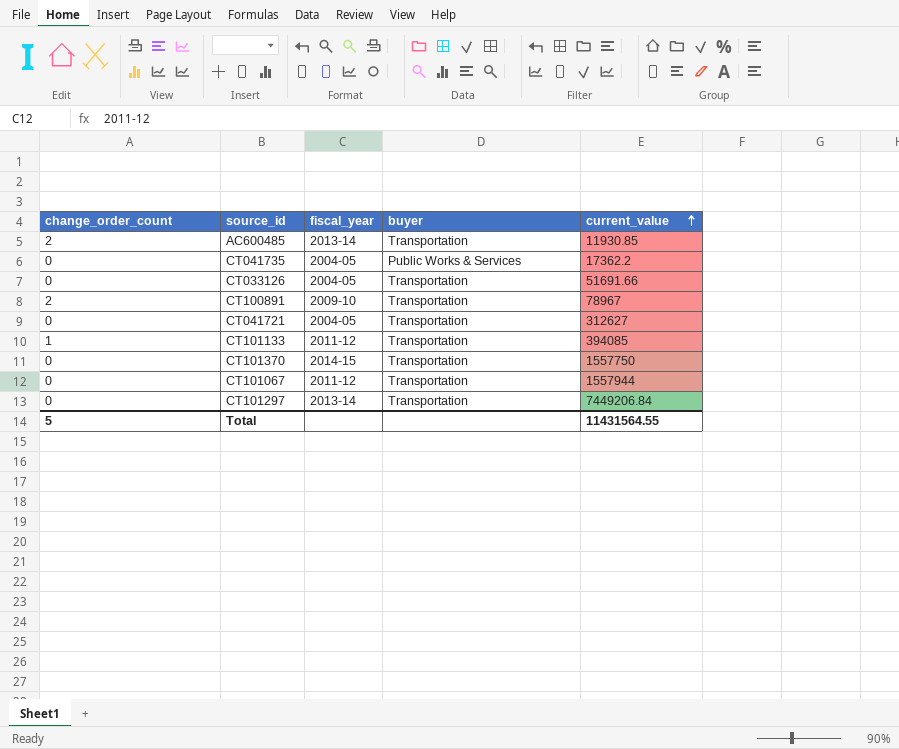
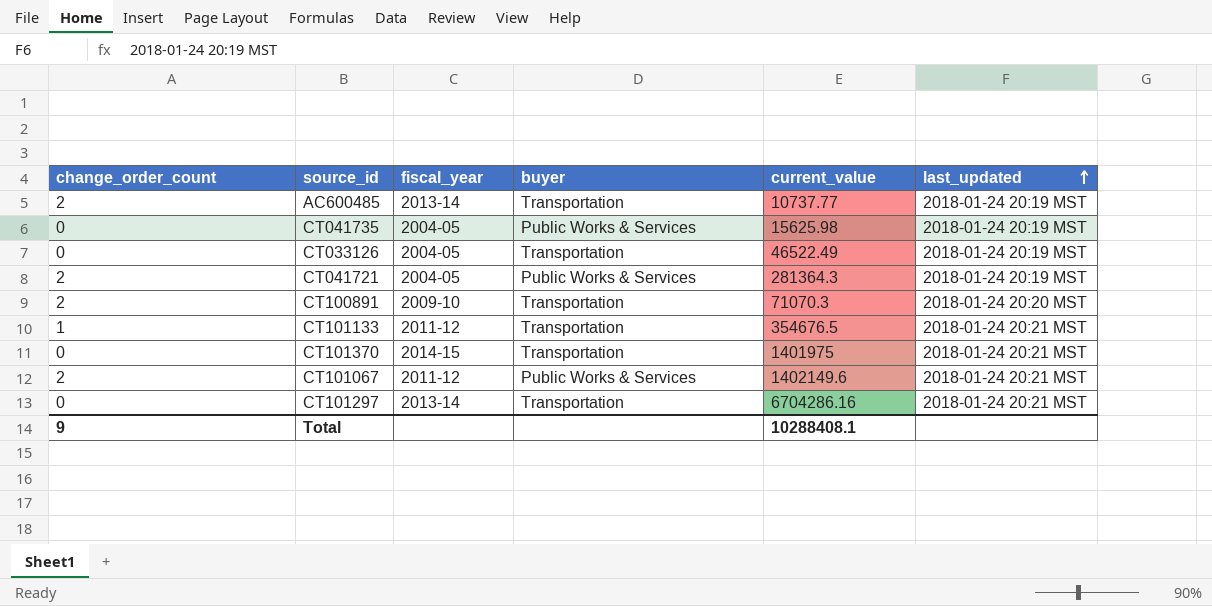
row order: current_value ascending -> last_updated ascending
column last_updated | position: none -> 6
AC600485 | current_value: 11930.85 -> 10737.77
CT041735 | current_value: 17362.2 -> 15625.98
CT033126 | current_value: 51691.66 -> 46522.49
CT041721 | change_order_count: 0 -> 2
CT041721 | buyer: Transportation -> Public Works & Services
CT041721 | current_value: 312627 -> 281364.3
CT100891 | current_value: 78967 -> 71070.3
CT101133 | current_value: 394085 -> 354676.5
CT101370 | current_value: 1557750 -> 1401975
CT101067 | change_order_count: 0 -> 2
CT101067 | buyer: Transportation -> Public Works & Services
CT101067 | current_value: 1557944 -> 1402149.6
CT101297 | current_value: 7449206.84 -> 6704286.16
Total | change_order_count: 5 -> 9
Total | current_value: 11431564.55 -> 10288408.1

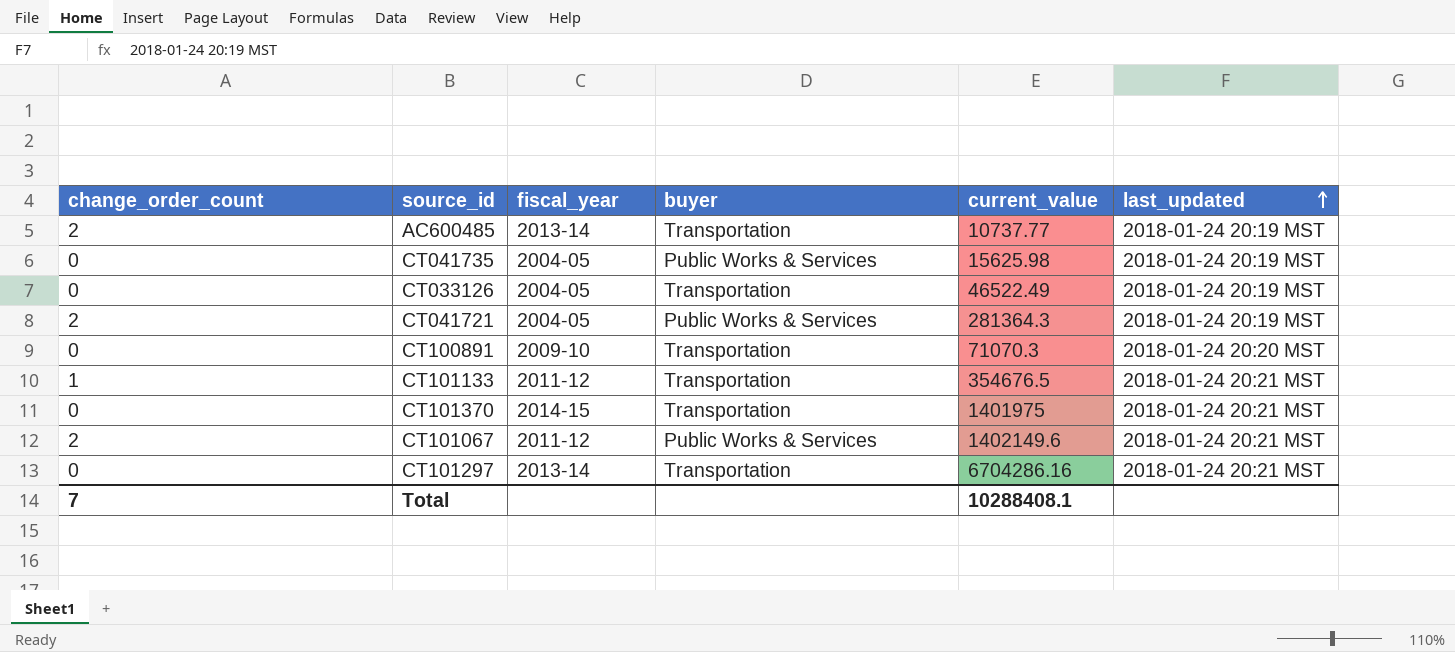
CT100891 | change_order_count: 2 -> 0
Total | change_order_count: 9 -> 7

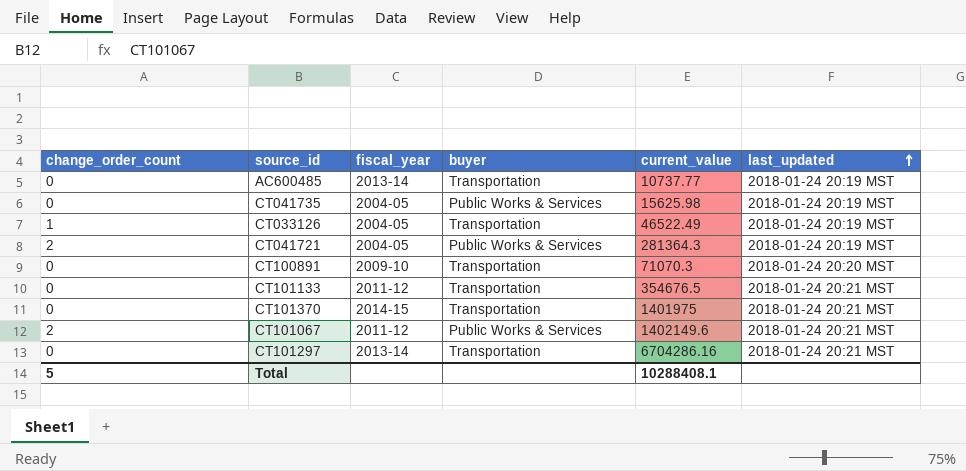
AC600485 | change_order_count: 2 -> 0
CT033126 | change_order_count: 0 -> 1
CT101133 | change_order_count: 1 -> 0
Total | change_order_count: 7 -> 5

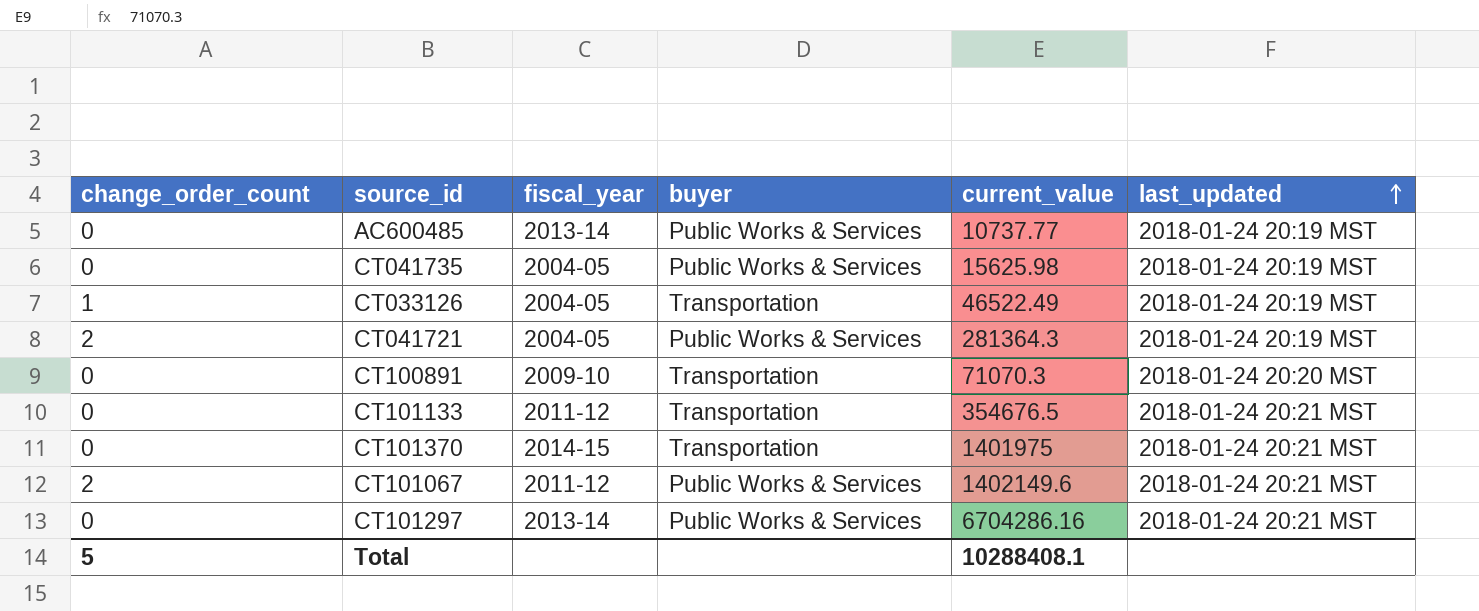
AC600485 | buyer: Transportation -> Public Works & Services
CT101297 | buyer: Transportation -> Public Works & Services

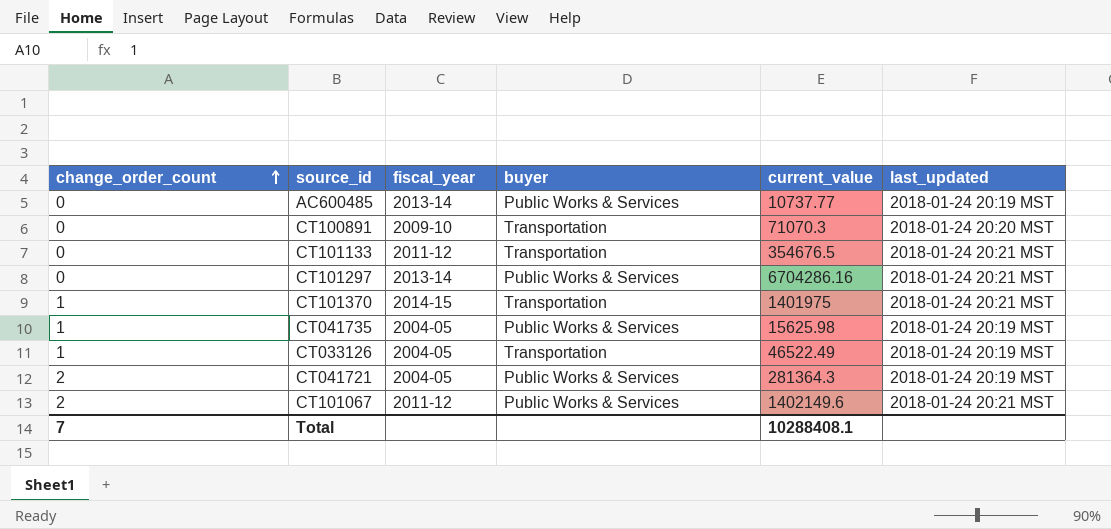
row order: last_updated ascending -> change_order_count ascending
CT101370 | change_order_count: 0 -> 1
CT041735 | change_order_count: 0 -> 1
Total | change_order_count: 5 -> 7

